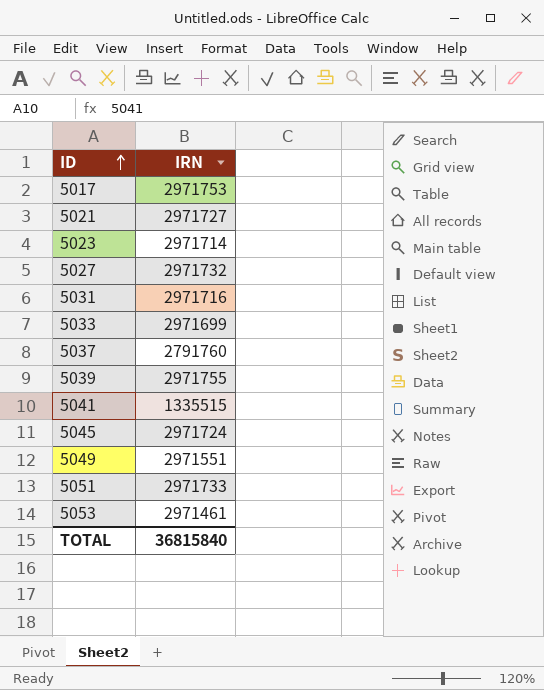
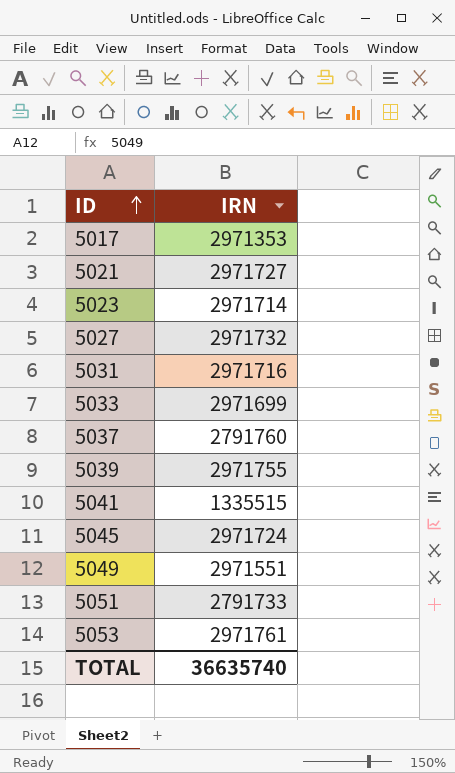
5017 | IRN: 2971753 -> 2971353
5051 | IRN: 2971733 -> 2791733
5053 | IRN: 2971461 -> 2971761
TOTAL | IRN: 36815840 -> 36635740

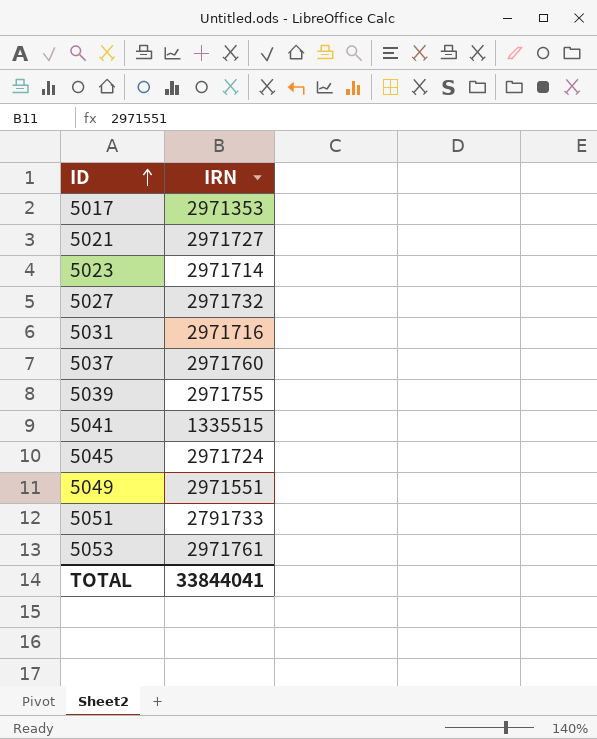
row 5033: 2971699 -> none
5037 | IRN: 2791760 -> 2971760
TOTAL | IRN: 36635740 -> 33844041

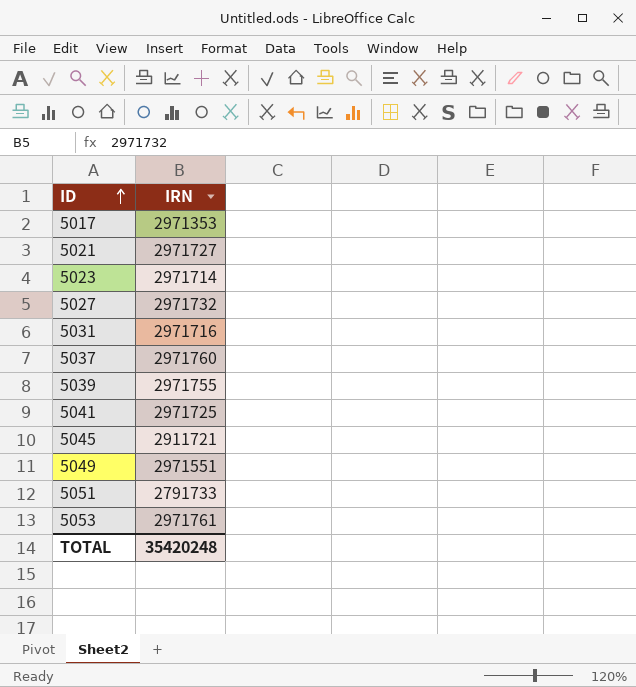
5041 | IRN: 1335515 -> 2971725
5045 | IRN: 2971724 -> 2911721
TOTAL | IRN: 33844041 -> 35420248

